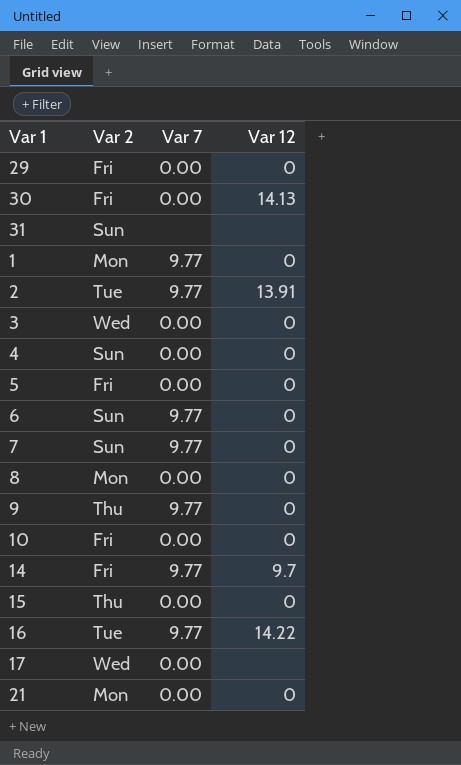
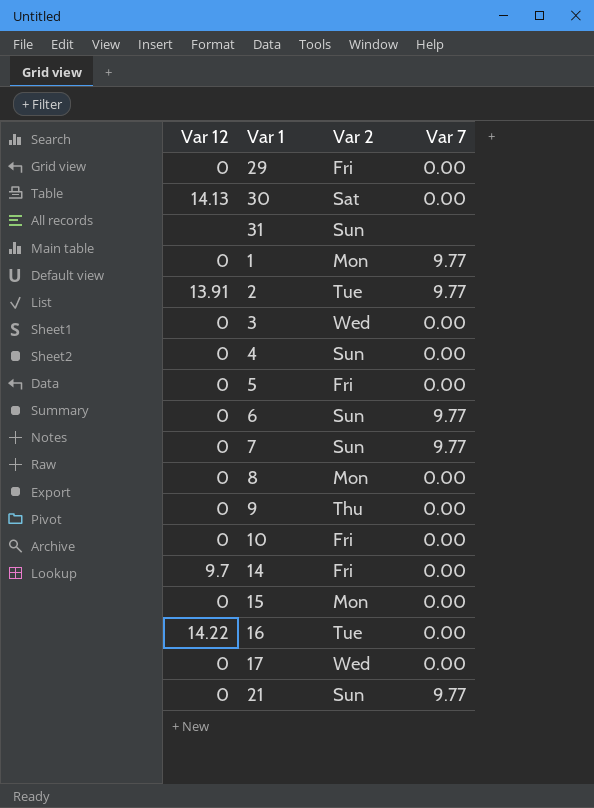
column Var 12 | position: 4 -> 1
30 | Var 2: Fri -> Sat
9 | Var 7: 9.77 -> 0.00
14 | Var 7: 9.77 -> 0.00
15 | Var 2: Thu -> Mon
16 | Var 7: 9.77 -> 0.00
17 | Var 12: none -> 0
21 | Var 2: Mon -> Sun
21 | Var 7: 0.00 -> 9.77

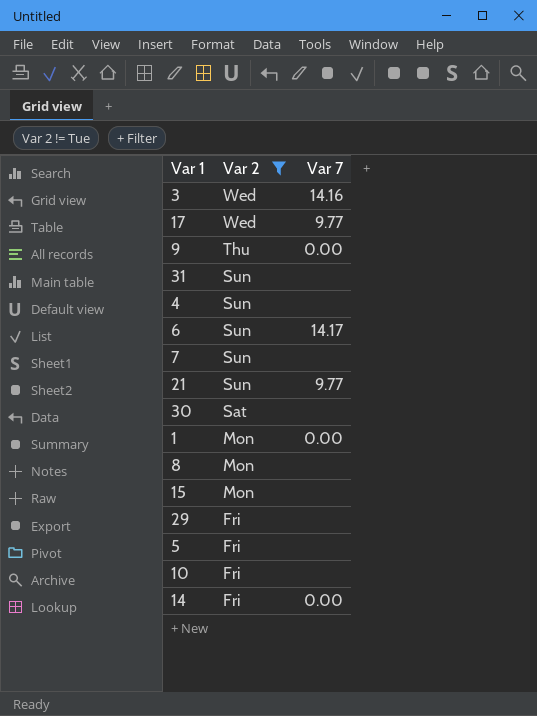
filter: none -> Var 2 != Tue
row order: none -> Var 2 descending
column Var 12 | position: 1 -> none
3 | Var 7: 0.00 -> 14.16
17 | Var 7: 0.00 -> 9.77
4 | Var 7: 0.00 -> none
6 | Var 7: 9.77 -> 14.17
7 | Var 7: 9.77 -> none
30 | Var 7: 0.00 -> none
1 | Var 7: 9.77 -> 0.00
8 | Var 7: 0.00 -> none
15 | Var 7: 0.00 -> none
29 | Var 7: 0.00 -> none
5 | Var 7: 0.00 -> none
10 | Var 7: 0.00 -> none

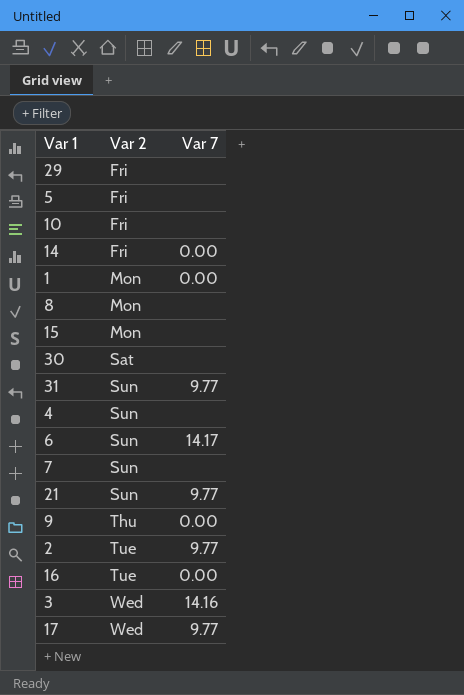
filter: Var 2 != Tue -> none
row order: Var 2 descending -> Var 2 ascending
31 | Var 7: none -> 9.77

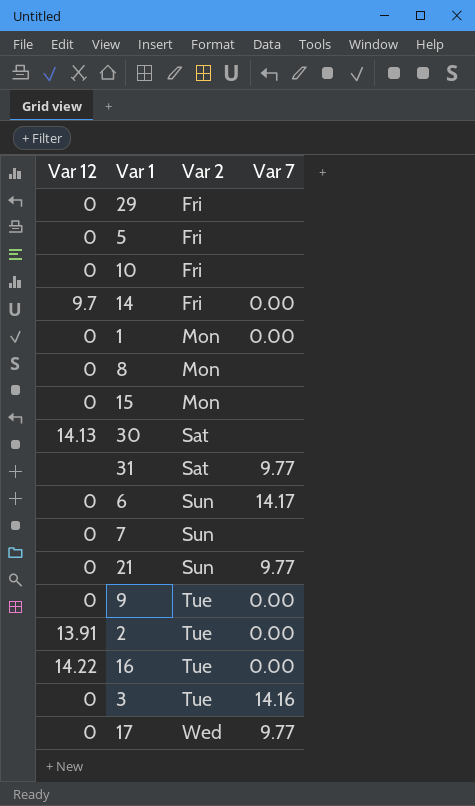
column Var 12 | position: none -> 1
row 4: Sun | none -> none
31 | Var 2: Sun -> Sat
9 | Var 2: Thu -> Tue
2 | Var 7: 9.77 -> 0.00
3 | Var 2: Wed -> Tue

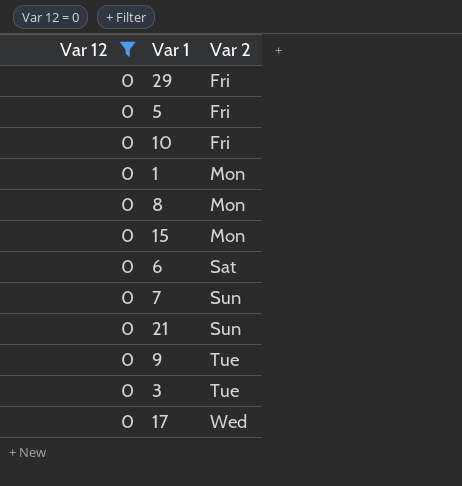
filter: none -> Var 12 = 0
column Var 7 | position: 4 -> none
6 | Var 2: Sun -> Sat

